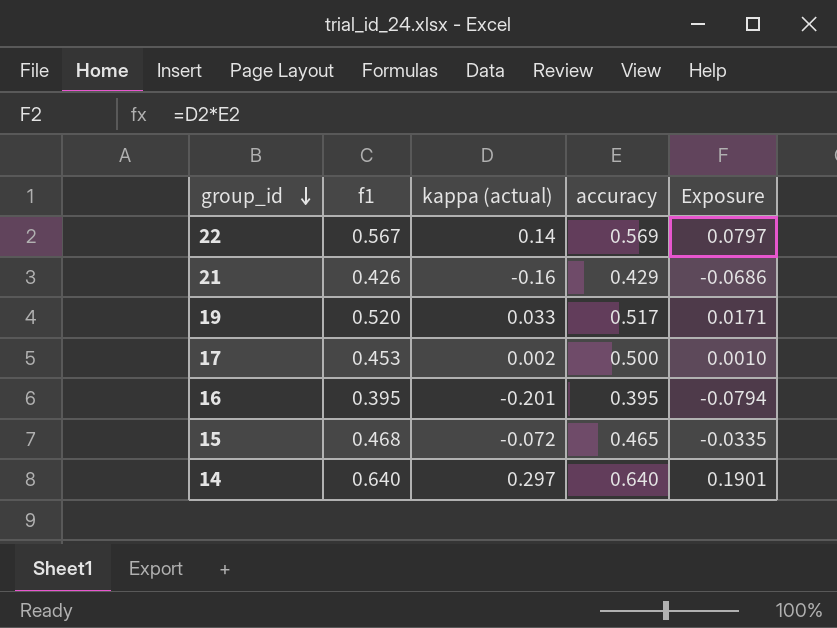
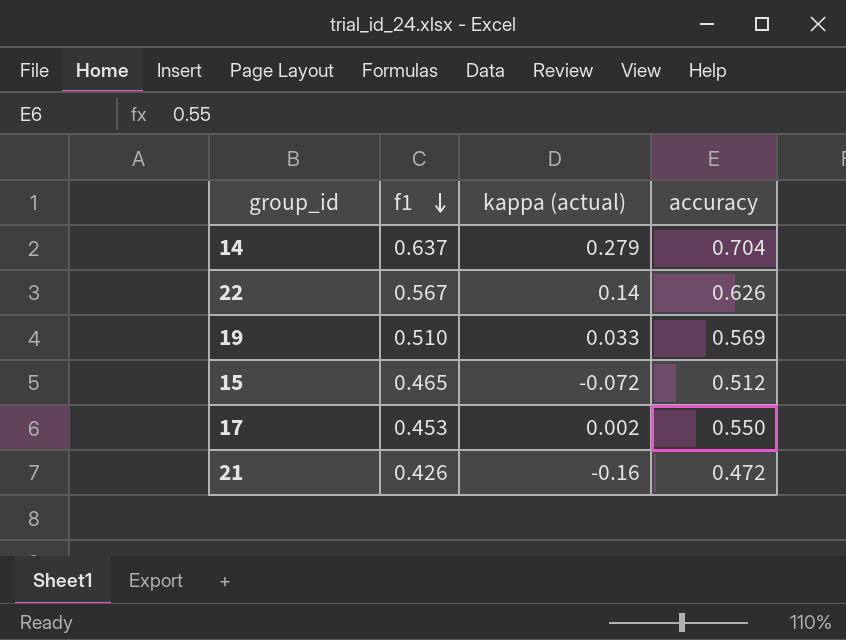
row order: group_id descending -> f1 descending
column Exposure | formula: [kappa (actual)] * [accuracy] -> none
row 16: 0.395 | -0.201 | 0.395 | -0.0794 -> none
14 | f1: 0.640 -> 0.637
14 | kappa (actual): 0.297 -> 0.279
14 | accuracy: 0.640 -> 0.704
22 | accuracy: 0.569 -> 0.626
19 | f1: 0.520 -> 0.510
19 | accuracy: 0.517 -> 0.569
15 | f1: 0.468 -> 0.465
15 | accuracy: 0.465 -> 0.512
17 | accuracy: 0.500 -> 0.550
21 | accuracy: 0.429 -> 0.472

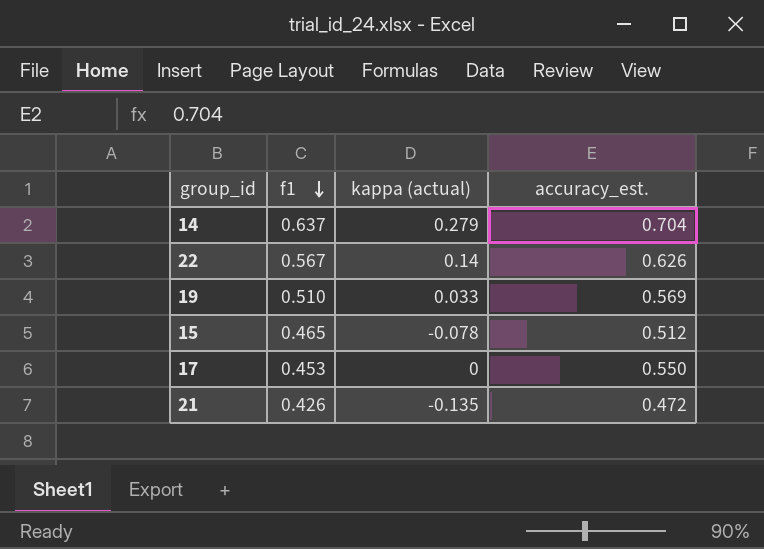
column name: accuracy -> accuracy_est.
15 | kappa (actual): -0.072 -> -0.078
17 | kappa (actual): 0.002 -> 0
21 | kappa (actual): -0.16 -> -0.135

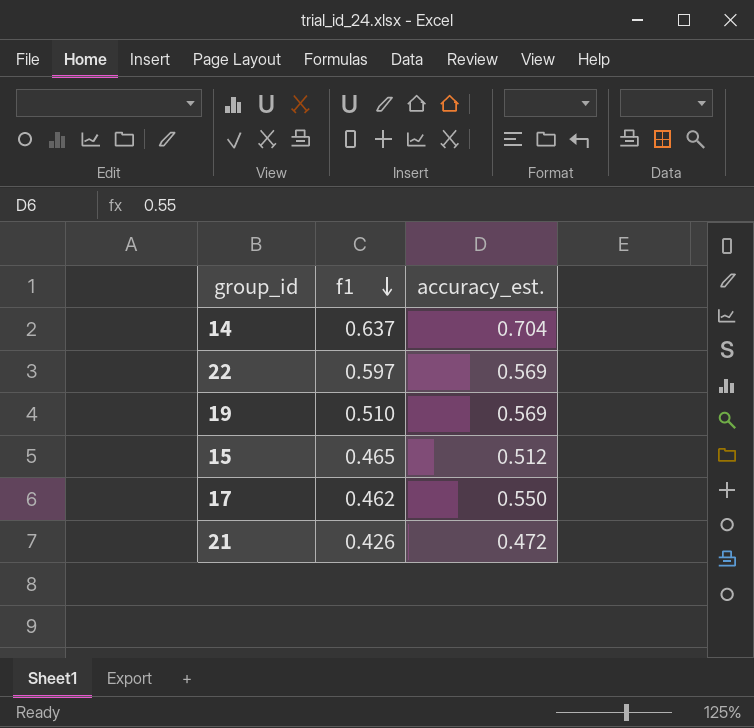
column kappa (actual) | position: 3 -> none
22 | f1: 0.567 -> 0.597
22 | accuracy_est.: 0.626 -> 0.569
17 | f1: 0.453 -> 0.462

